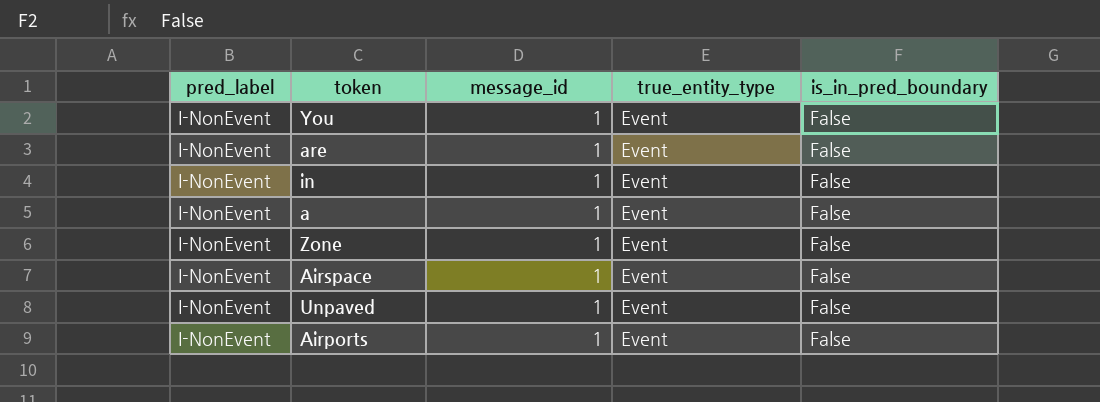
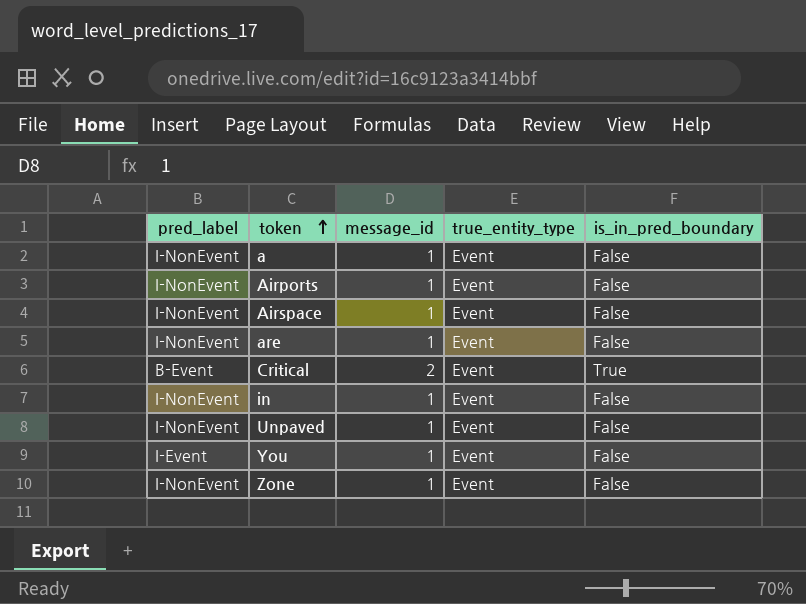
row order: none -> token ascending
row Critical: none -> B-Event | 2 | Event | True
You | pred_label: I-NonEvent -> I-Event

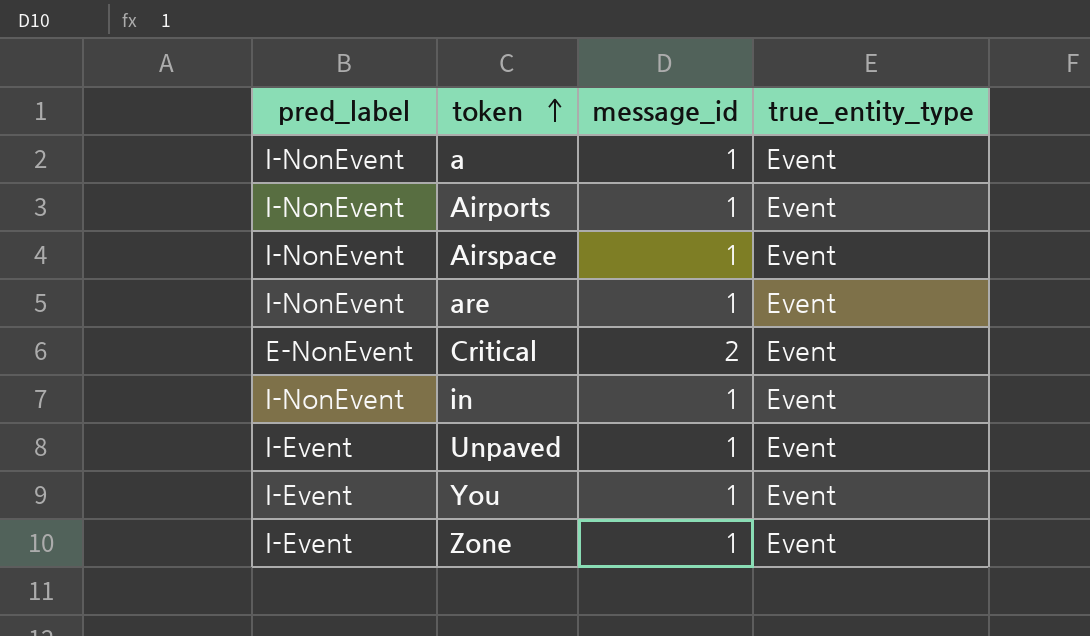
column is_in_pred_boundary | position: 5 -> none
Critical | pred_label: B-Event -> E-NonEvent
Unpaved | pred_label: I-NonEvent -> I-Event
Zone | pred_label: I-NonEvent -> I-Event

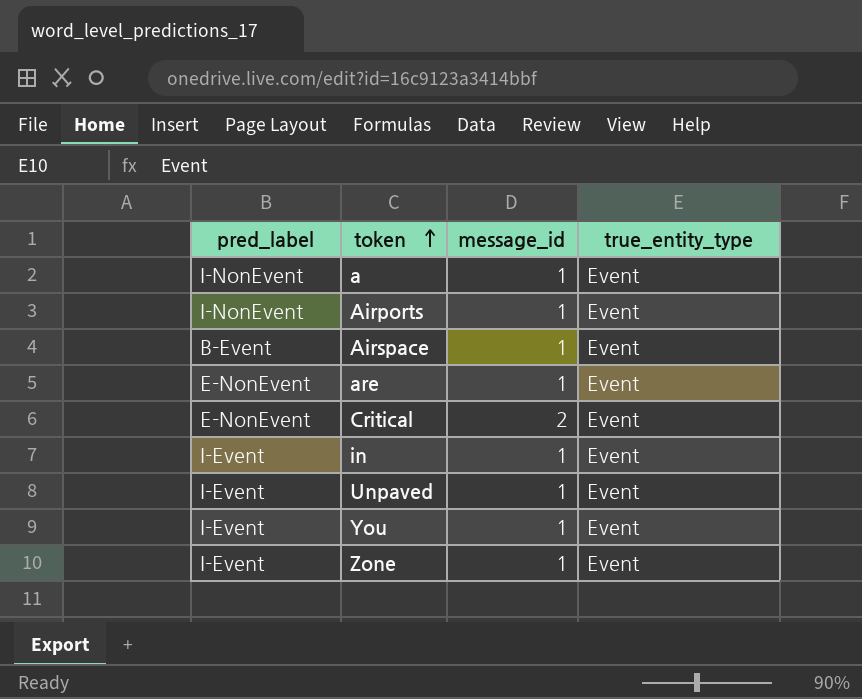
Airspace | pred_label: I-NonEvent -> B-Event
are | pred_label: I-NonEvent -> E-NonEvent
in | pred_label: I-NonEvent -> I-Event

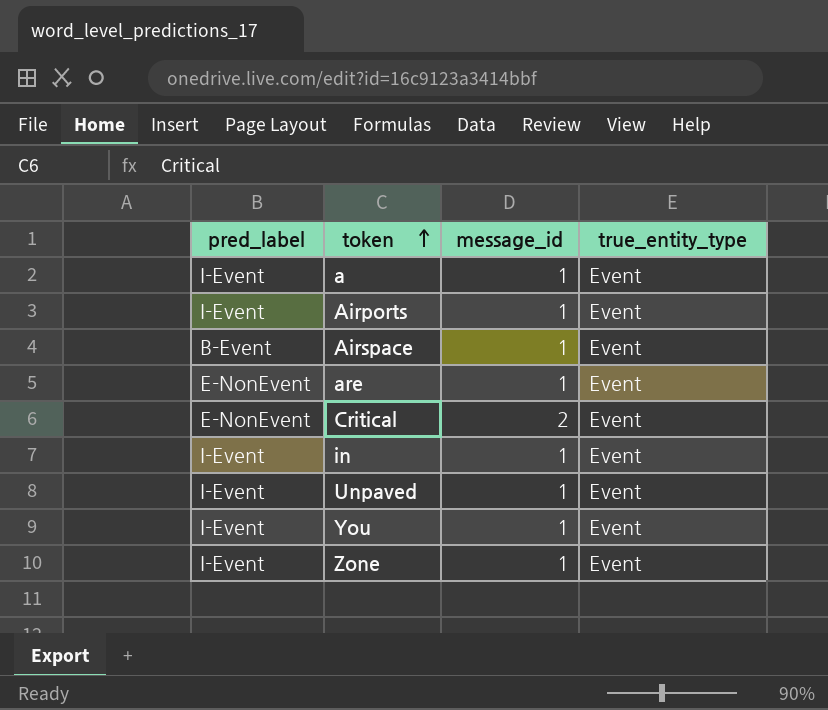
a | pred_label: I-NonEvent -> I-Event
Airports | pred_label: I-NonEvent -> I-Event

